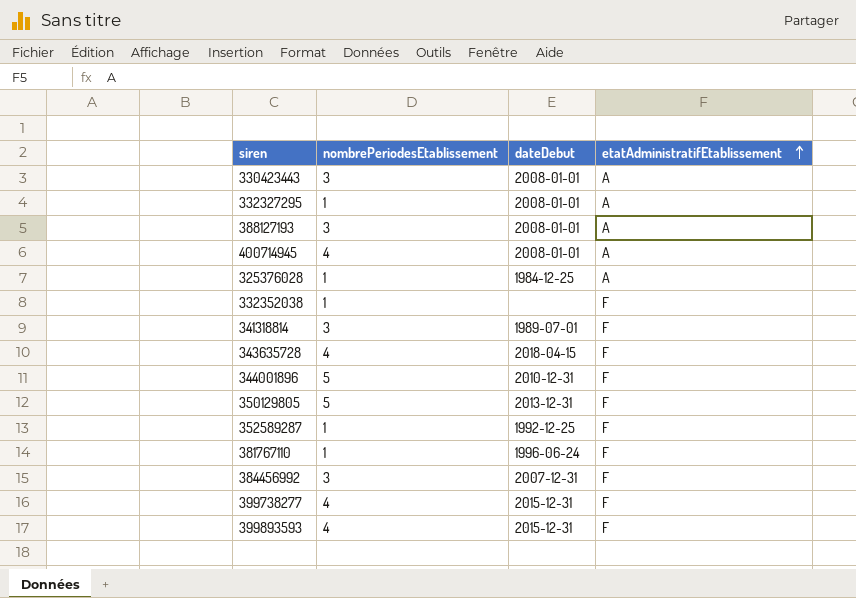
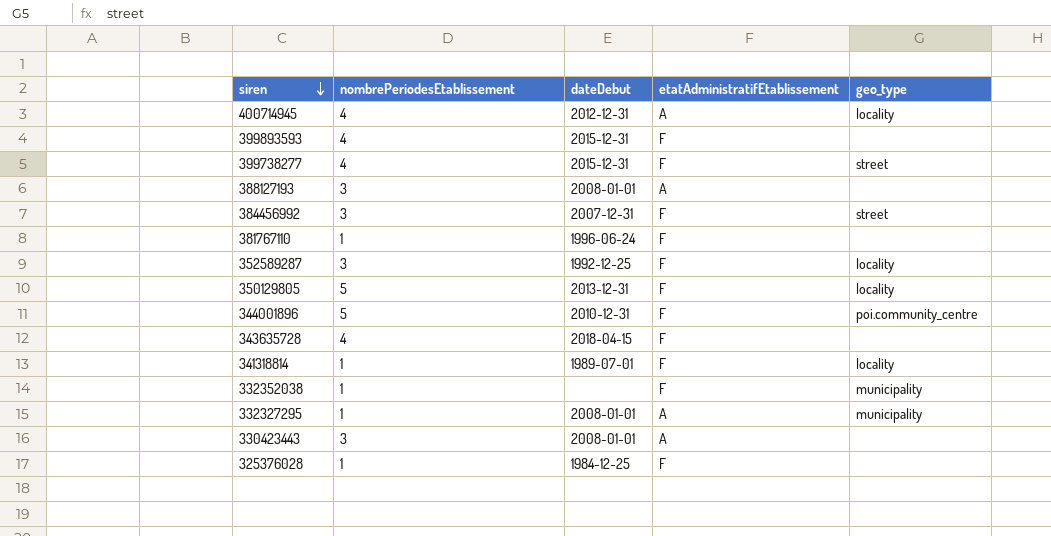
row order: etatAdministratifEtablissement ascending -> siren descending
column geo_type | position: none -> 5
400714945 | dateDebut: 2008-01-01 -> 2012-12-31
352589287 | nombrePeriodesEtablissement: 1 -> 3
341318814 | nombrePeriodesEtablissement: 3 -> 1
325376028 | etatAdministratifEtablissement: A -> F

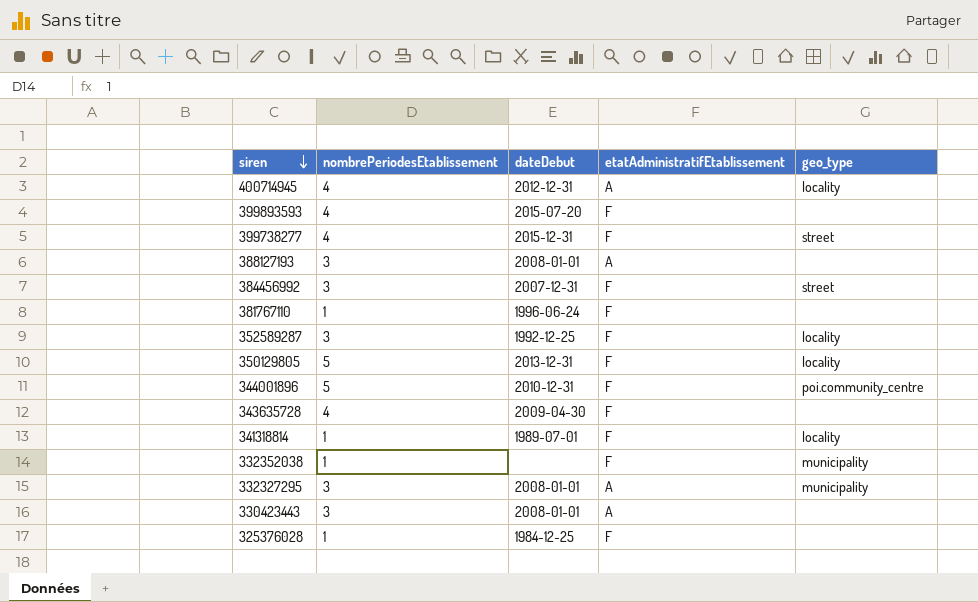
399893593 | dateDebut: 2015-12-31 -> 2015-07-20
343635728 | dateDebut: 2018-04-15 -> 2009-04-30
332327295 | nombrePeriodesEtablissement: 1 -> 3

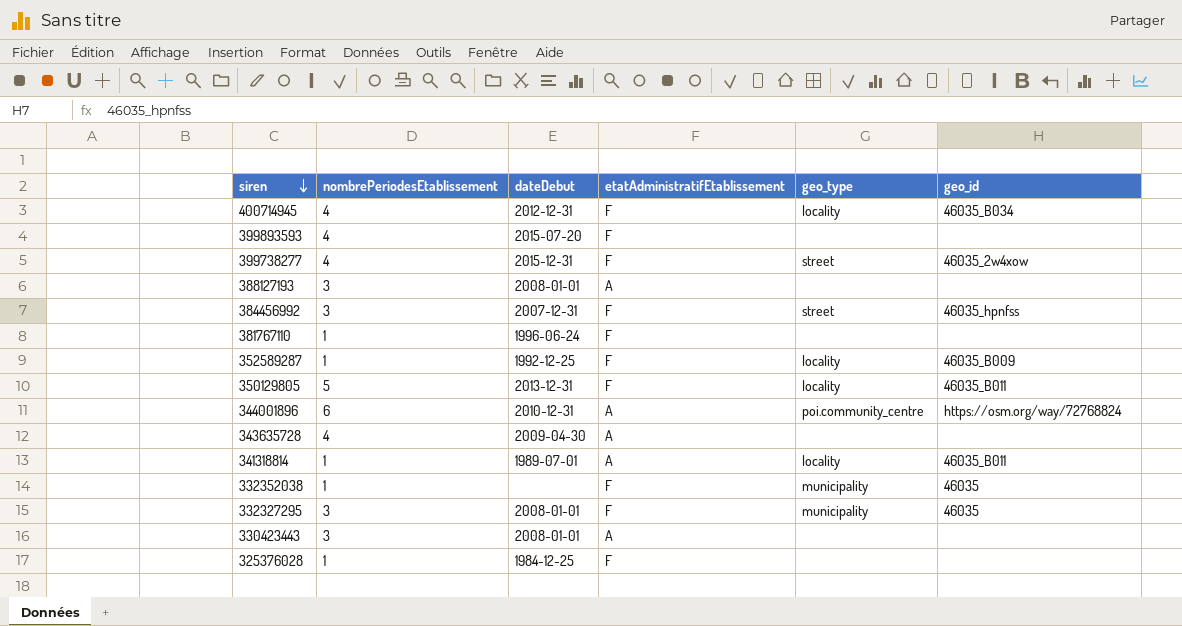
column geo_id | position: none -> 6
400714945 | etatAdministratifEtablissement: A -> F
352589287 | nombrePeriodesEtablissement: 3 -> 1
344001896 | nombrePeriodesEtablissement: 5 -> 6
344001896 | etatAdministratifEtablissement: F -> A
343635728 | etatAdministratifEtablissement: F -> A
341318814 | etatAdministratifEtablissement: F -> A
332327295 | etatAdministratifEtablissement: A -> F

